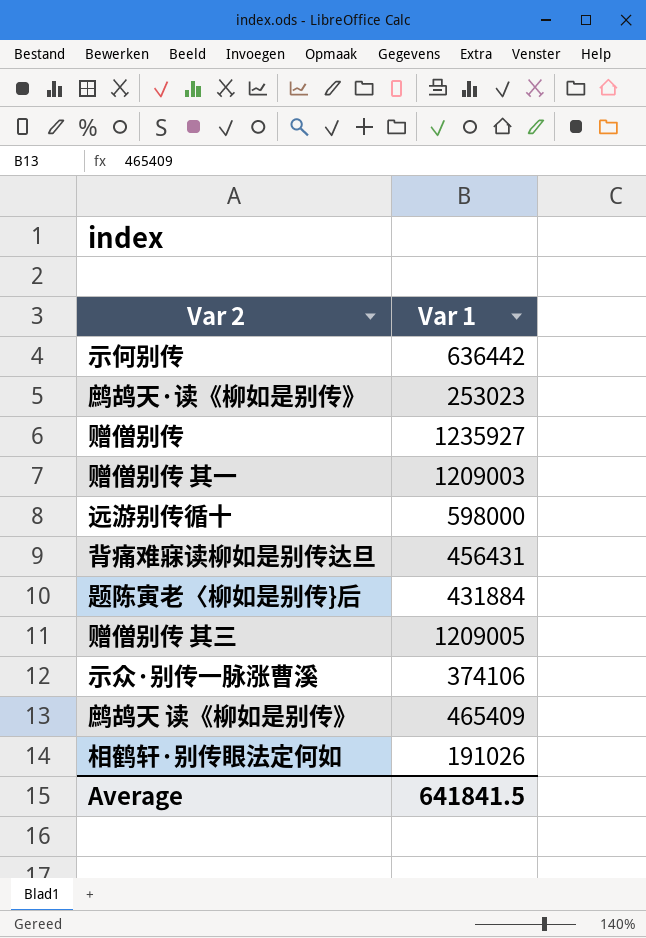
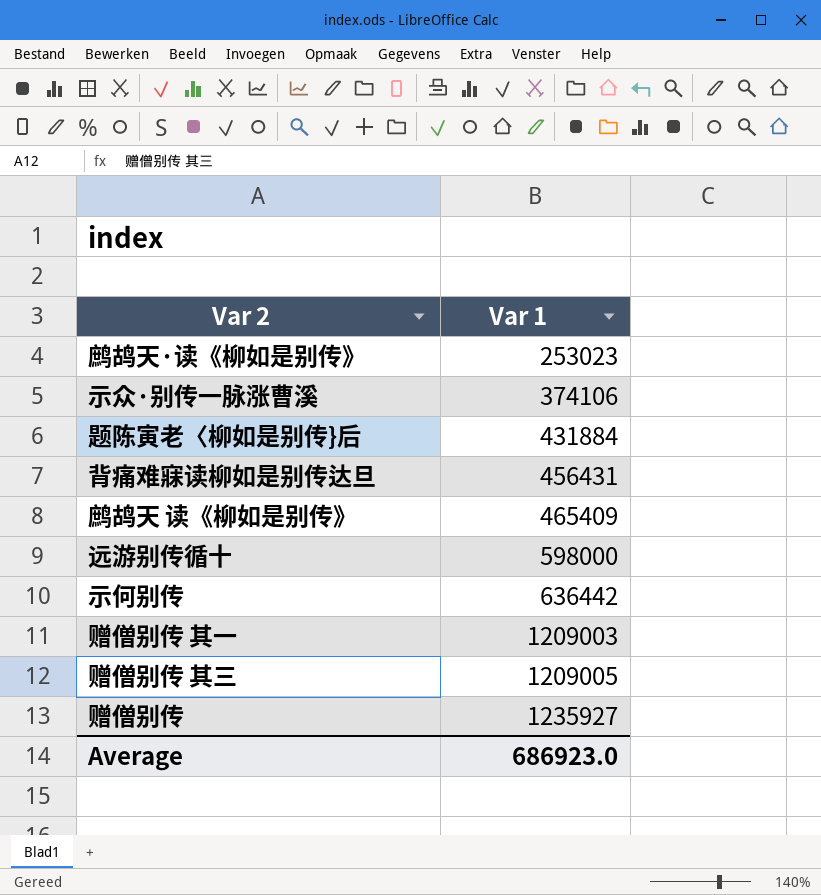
row order: none -> Var 1 ascending
row 相鹤轩·别传眼法定何如: 191026 -> none
Average | Var 1: 641841.5 -> 686923.0

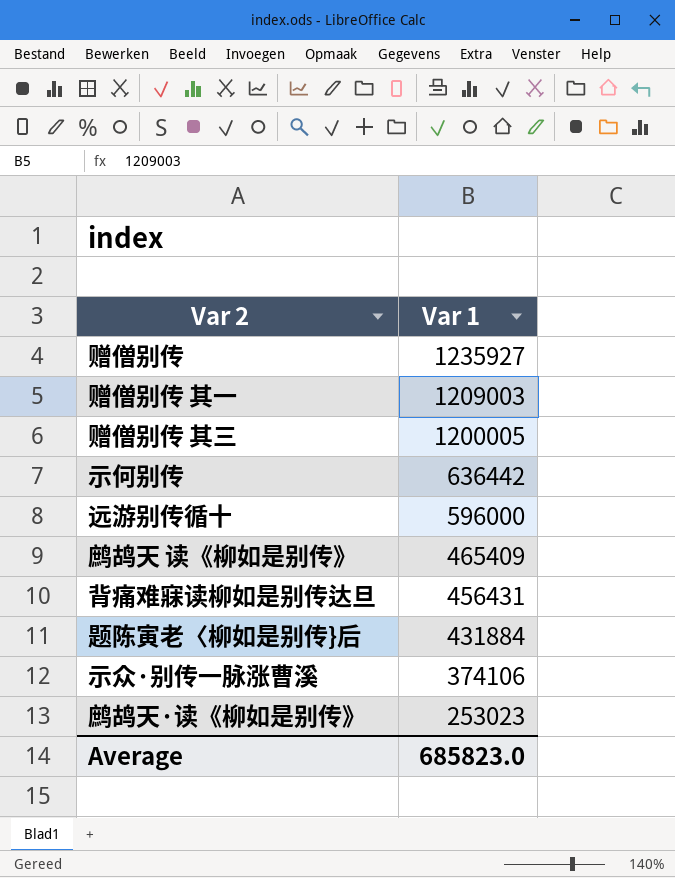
row order: Var 1 ascending -> Var 1 descending
赠僧别传 其三 | Var 1: 1209005 -> 1200005
远游别传循十 | Var 1: 598000 -> 596000
Average | Var 1: 686923.0 -> 685823.0

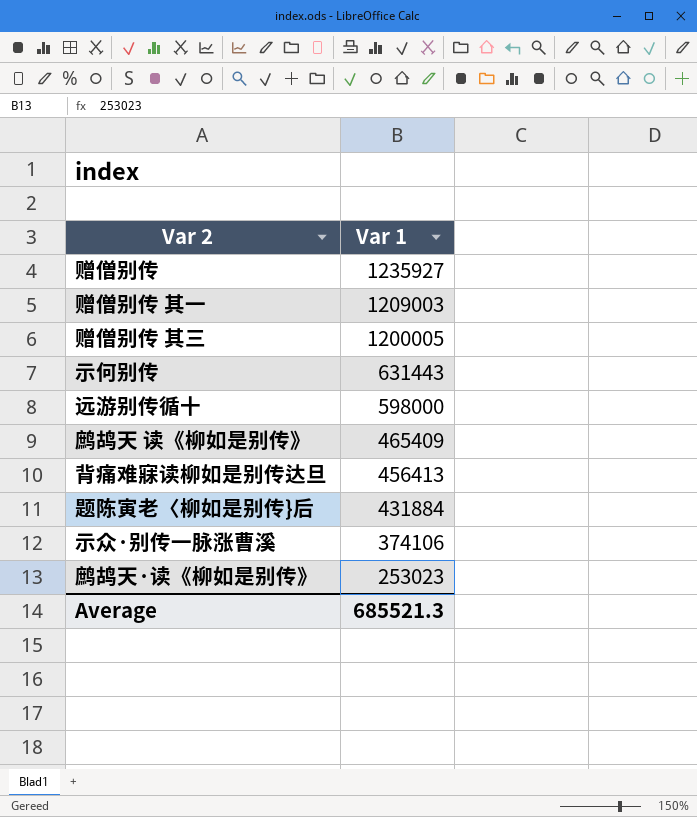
示何别传 | Var 1: 636442 -> 631443
远游别传循十 | Var 1: 596000 -> 598000
背痛难寐读柳如是别传达旦 | Var 1: 456431 -> 456413
Average | Var 1: 685823.0 -> 685521.3

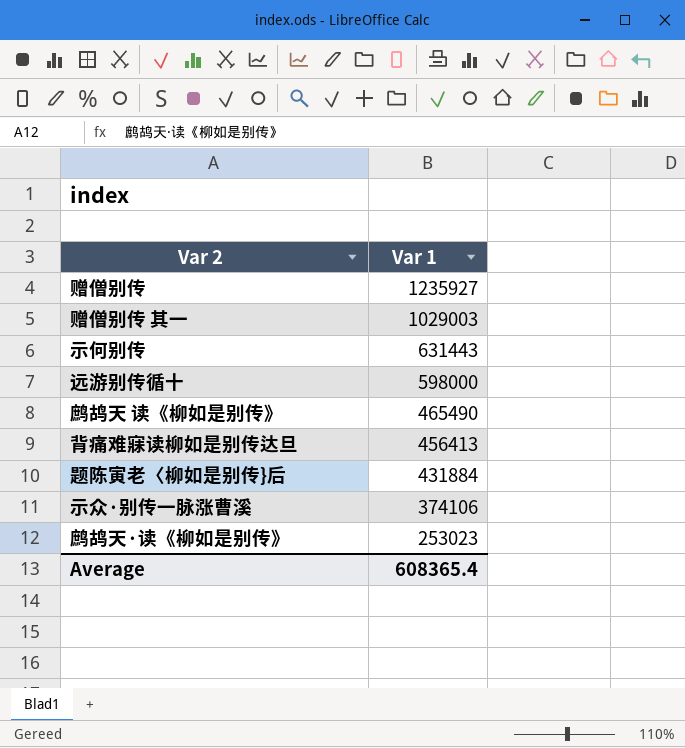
row 赠僧别传 其三: 1200005 -> none
赠僧别传 其一 | Var 1: 1209003 -> 1029003
鹧鸪天 读《柳如是别传》 | Var 1: 465409 -> 465490
Average | Var 1: 685521.3 -> 608365.4

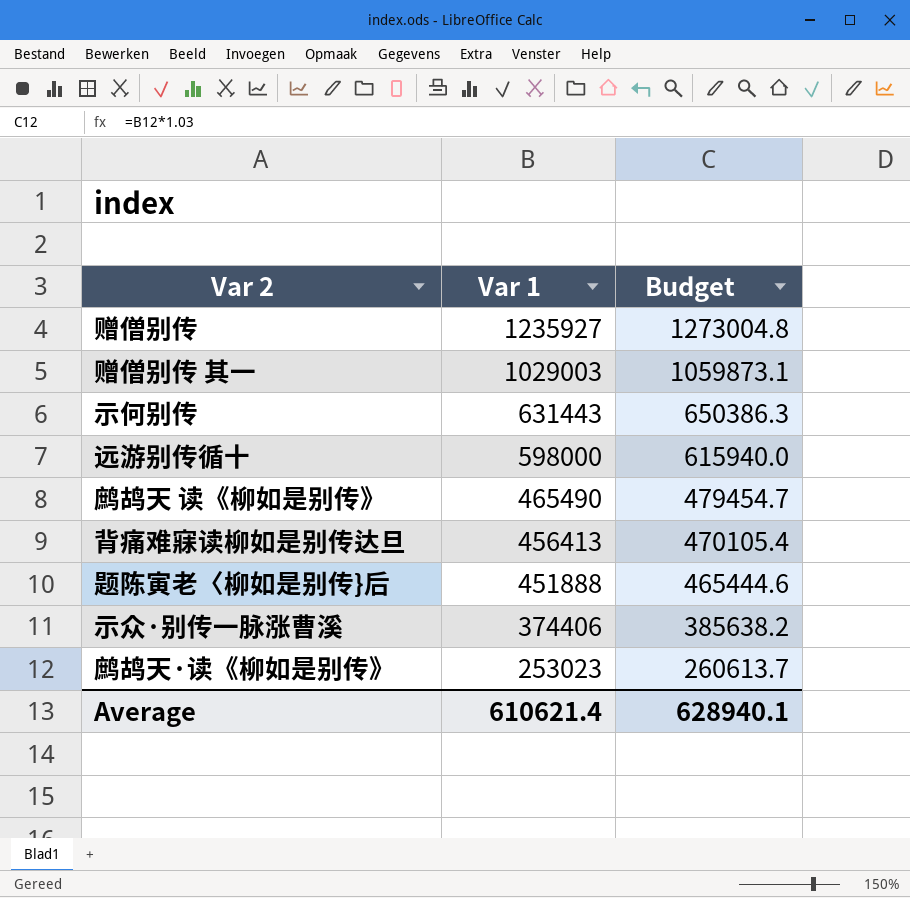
column Budget | formula: none -> [Var 1] * 1.03
题陈寅老〈柳如是别传}后 | Var 1: 431884 -> 451888
示众·别传一脉涨曹溪 | Var 1: 374106 -> 374406
Average | Var 1: 608365.4 -> 610621.4

